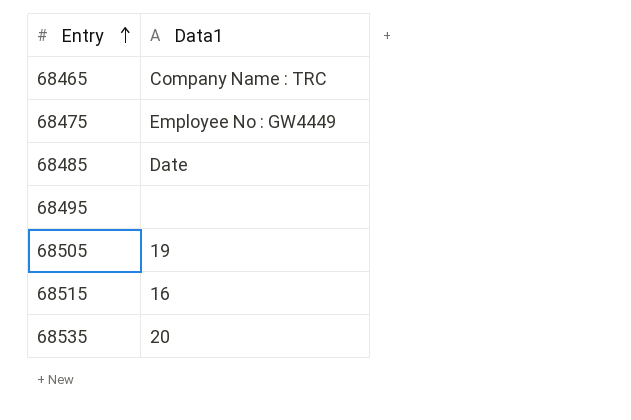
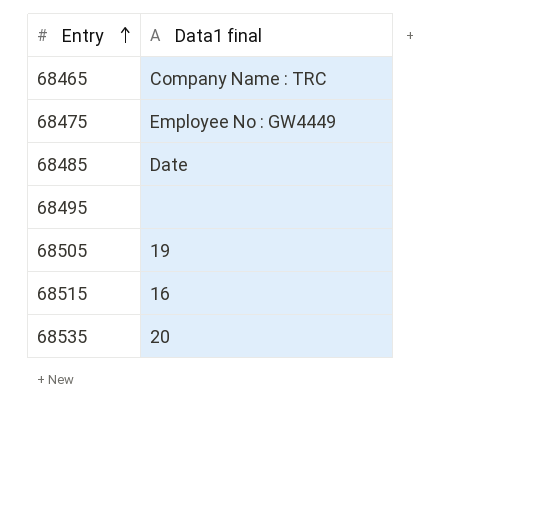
column name: Data1 -> Data1 final

